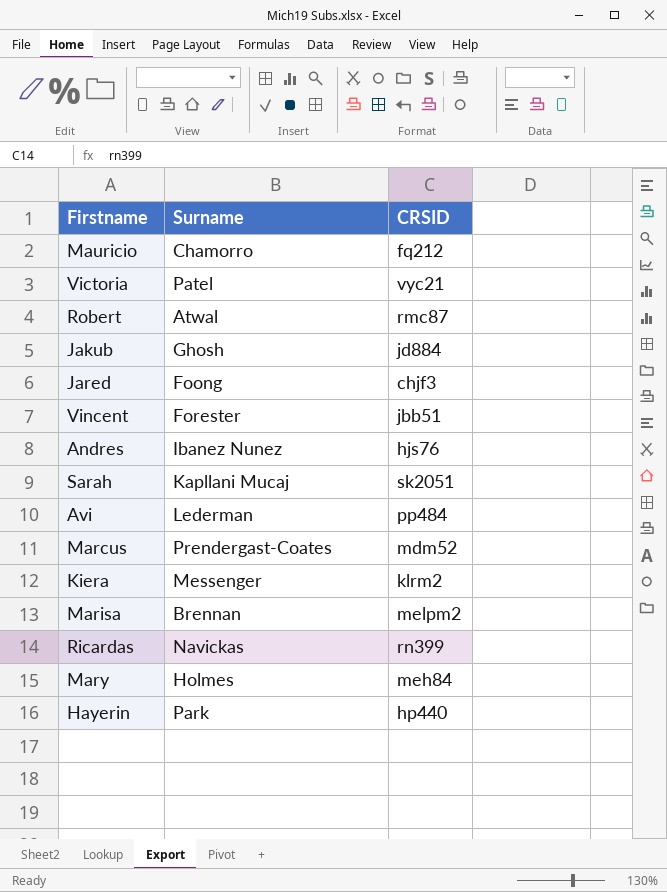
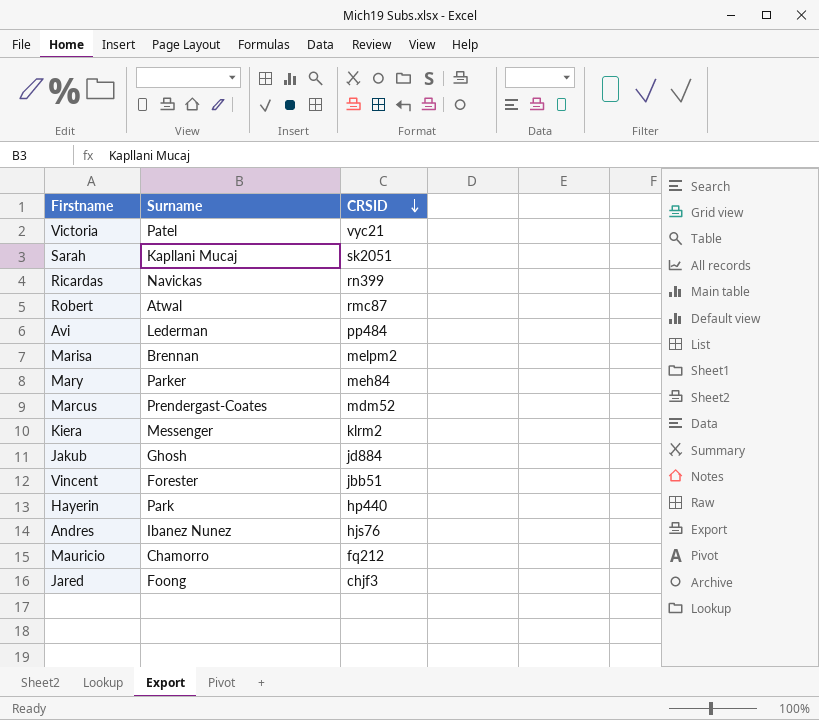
row order: none -> CRSID descending
Mary | Surname: Holmes -> Parker

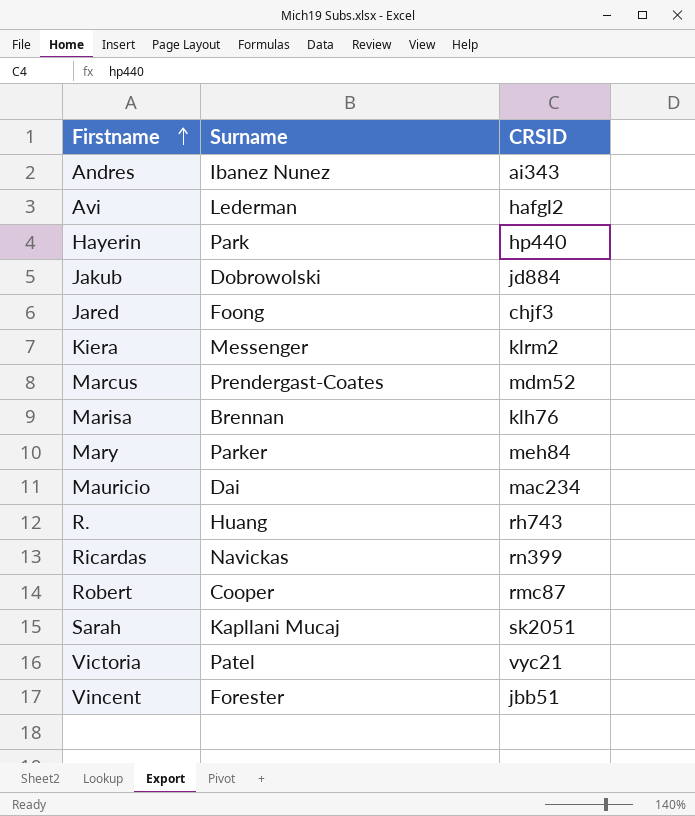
row order: CRSID descending -> Firstname ascending
Andres | CRSID: hjs76 -> ai343
Avi | CRSID: pp484 -> hafgl2
Jakub | Surname: Ghosh -> Dobrowolski
Marisa | CRSID: melpm2 -> klh76
Mauricio | Surname: Chamorro -> Dai
Mauricio | CRSID: fq212 -> mac234
row R.: none -> Huang | rh743
Robert | Surname: Atwal -> Cooper

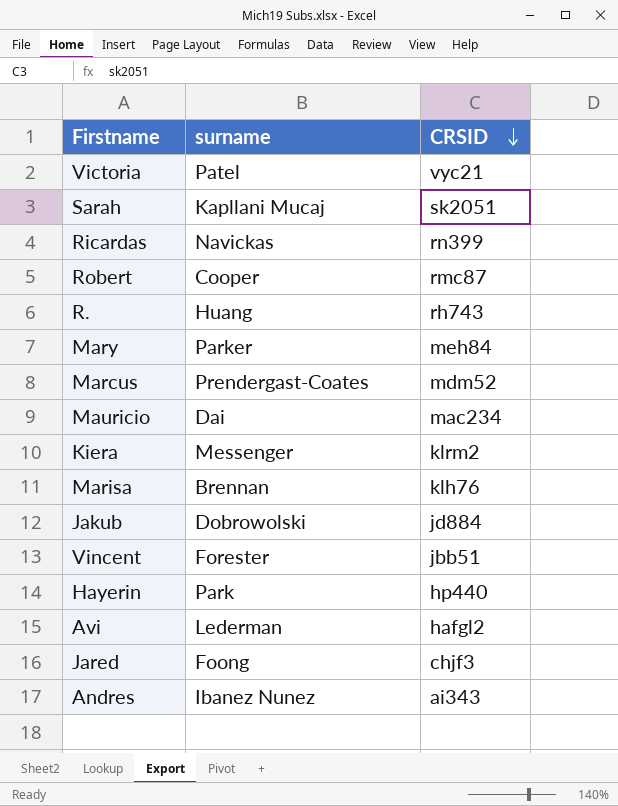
row order: Firstname ascending -> CRSID descending
column name: Surname -> surname

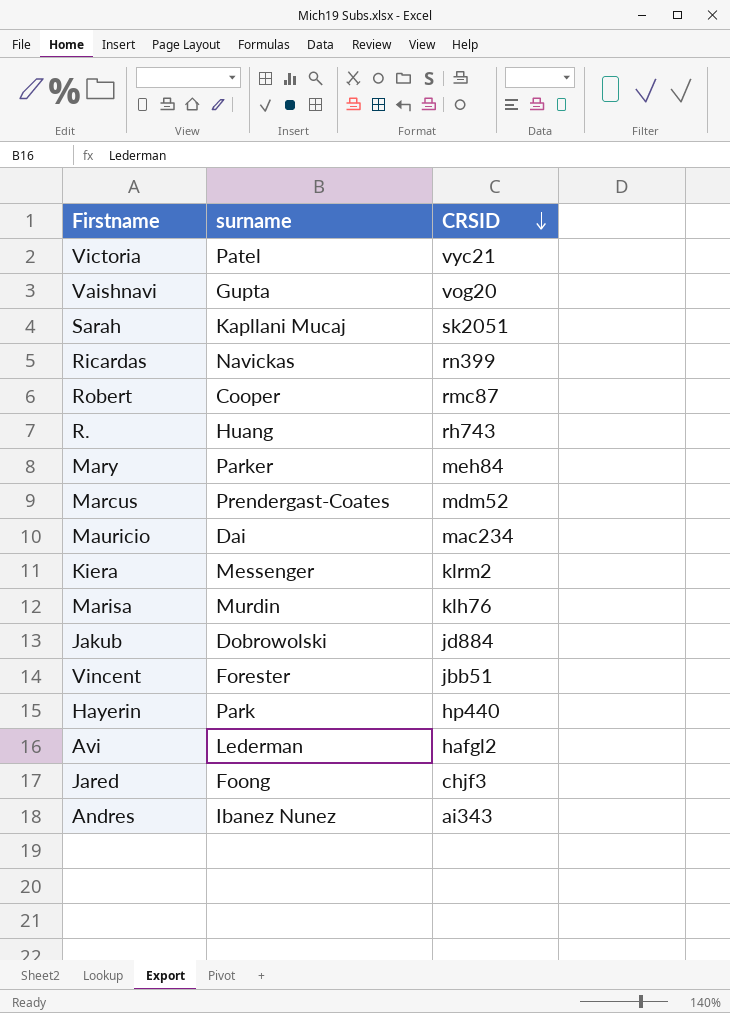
row Vaishnavi: none -> Gupta | vog20
Marisa | surname: Brennan -> Murdin

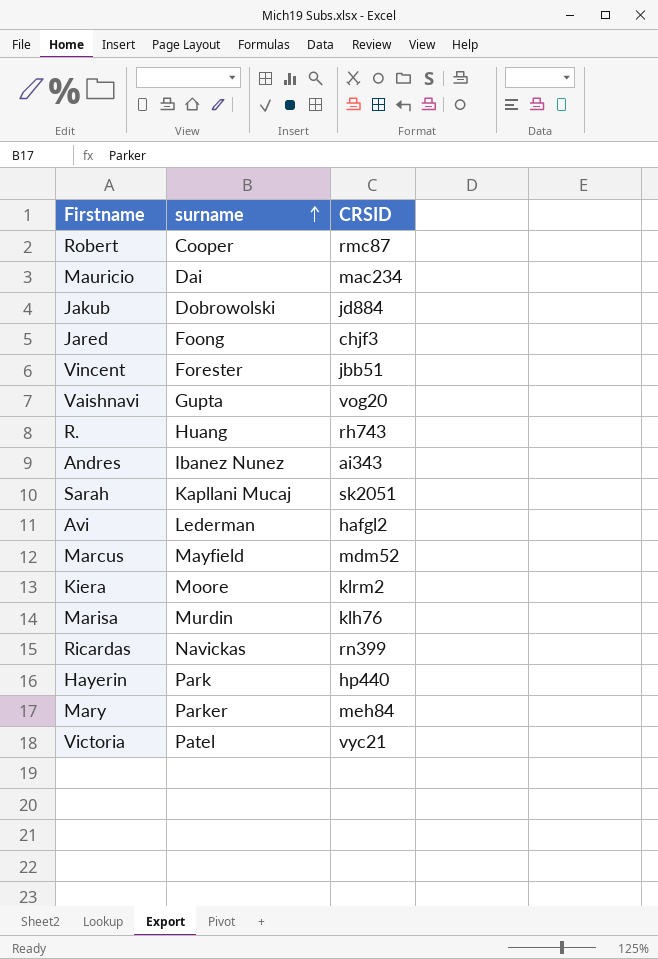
row order: CRSID descending -> surname ascending
Marcus | surname: Prendergast-Coates -> Mayfield
Kiera | surname: Messenger -> Moore

